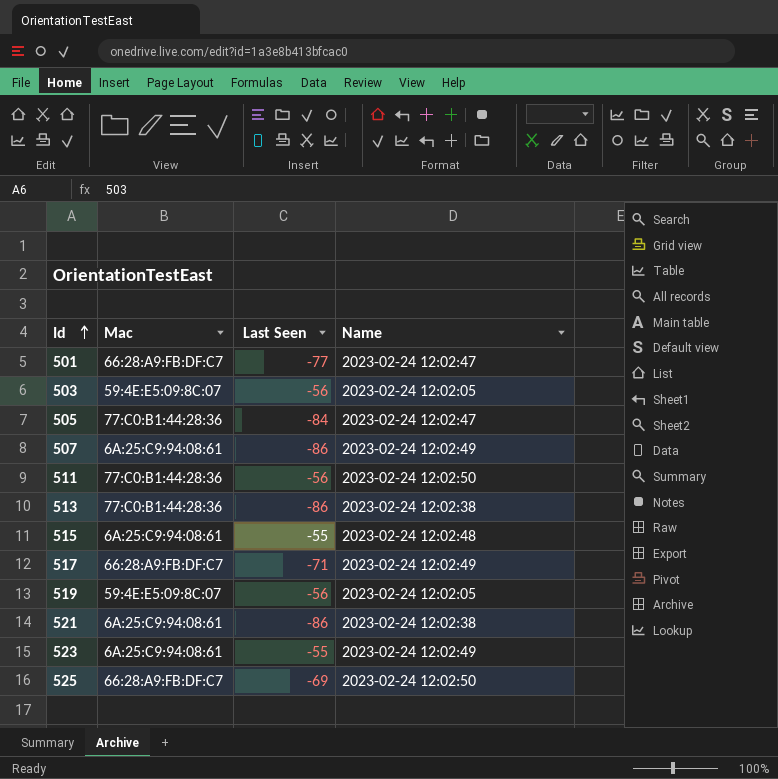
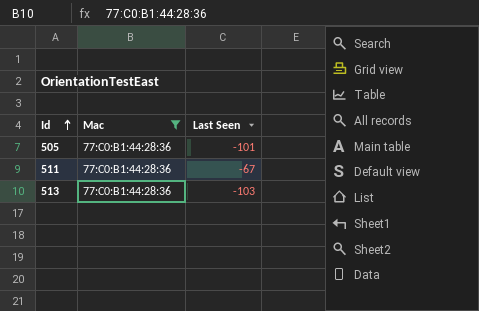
filter: none -> Mac = 77:C0:B1:44:28:36
column Name | position: 4 -> none
505 | Last Seen: -84 -> -101
511 | Last Seen: -56 -> -67
513 | Last Seen: -86 -> -103

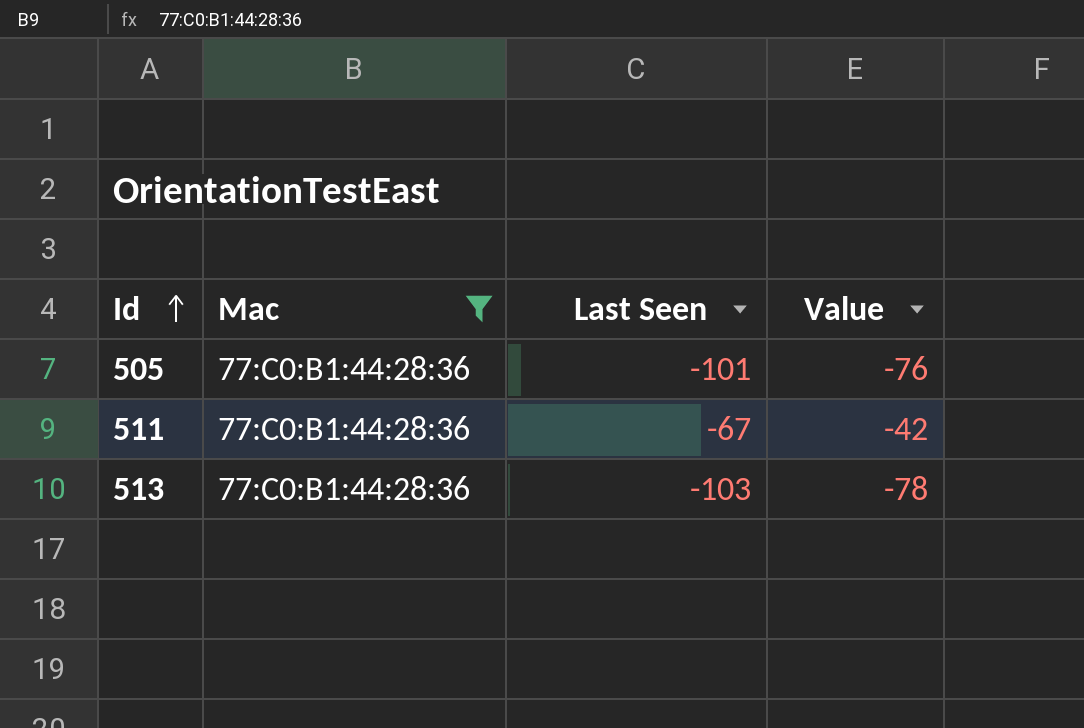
column Value | formula: none -> [Last Seen] + 25

